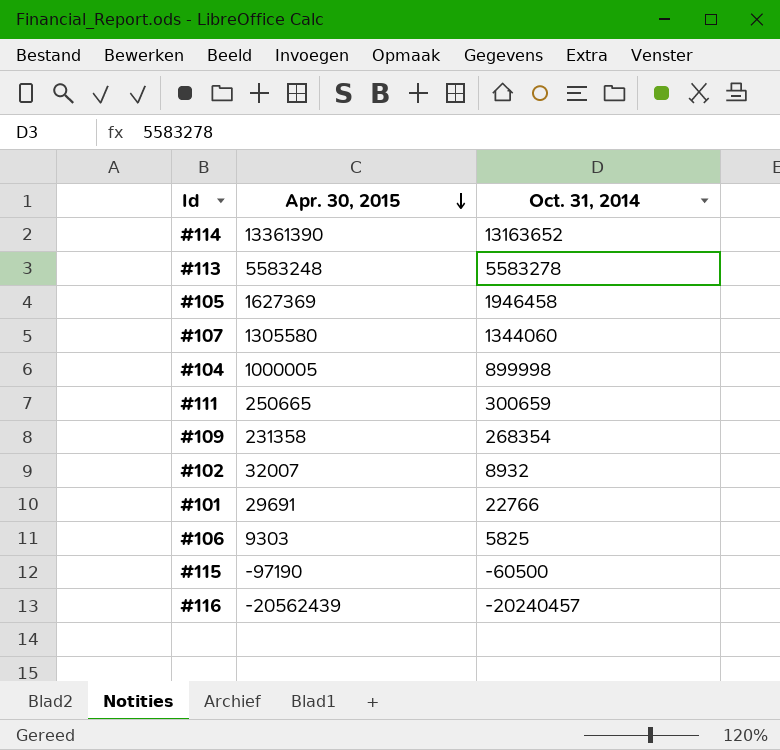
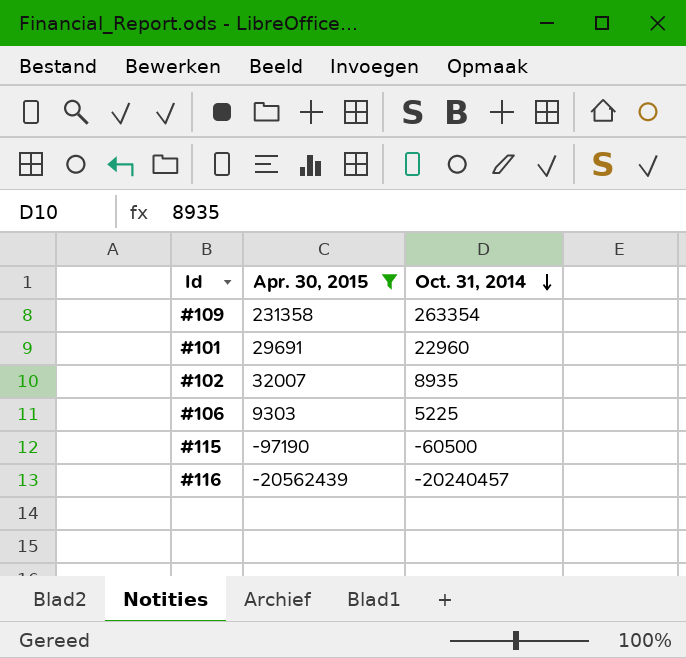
filter: none -> Apr. 30, 2015 <= 231358
row order: Apr. 30, 2015 descending -> Oct. 31, 2014 descending
#109 | Oct. 31, 2014: 268354 -> 263354
#101 | Oct. 31, 2014: 22766 -> 22960
#102 | Oct. 31, 2014: 8932 -> 8935
#106 | Oct. 31, 2014: 5825 -> 5225

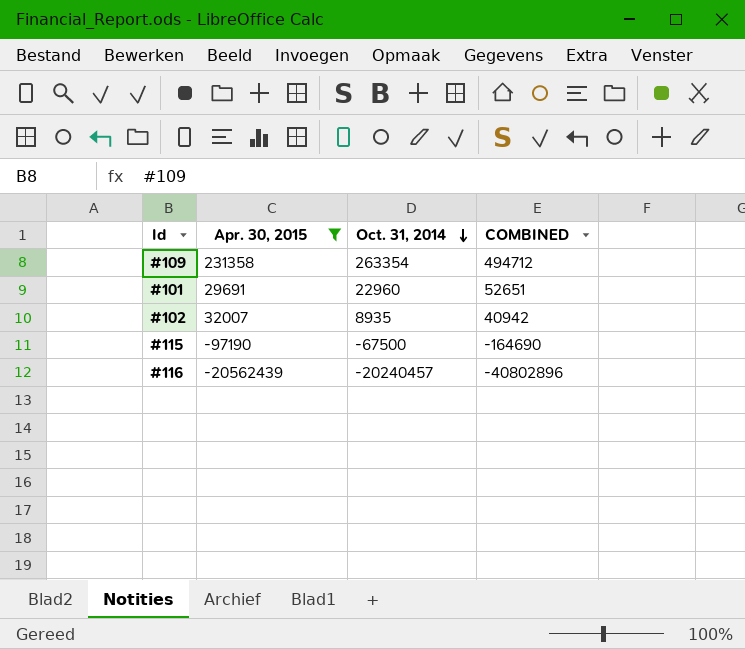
column COMBINED | formula: none -> [Apr. 30, 2015] + [Oct. 31, 2014]
row #106: 9303 | 5225 -> none
#115 | Oct. 31, 2014: -60500 -> -67500

